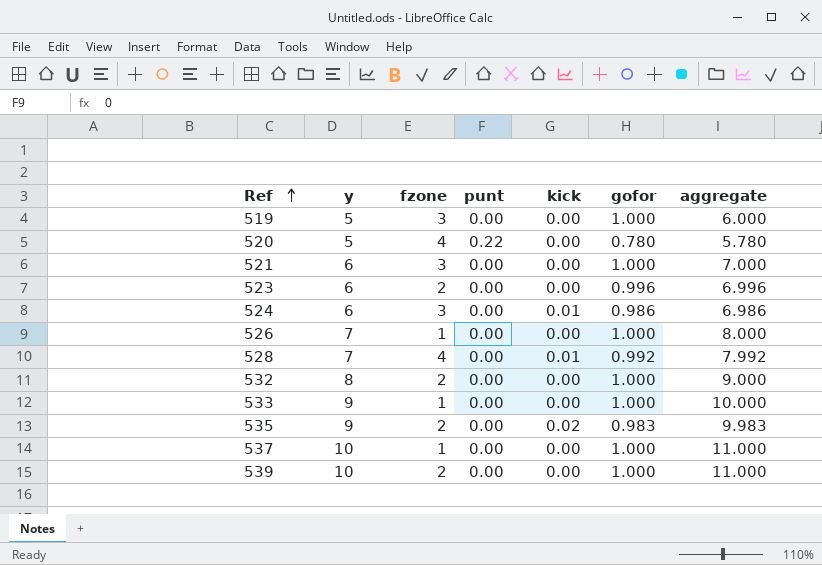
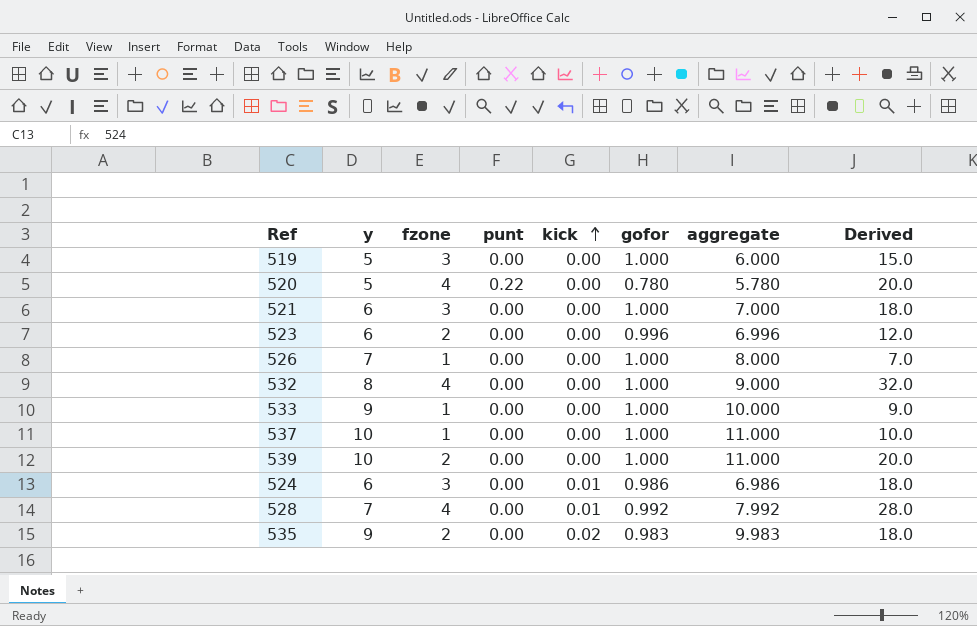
row order: Ref ascending -> kick ascending
column Derived | formula: none -> [y] * [fzone]
532 | fzone: 2 -> 4

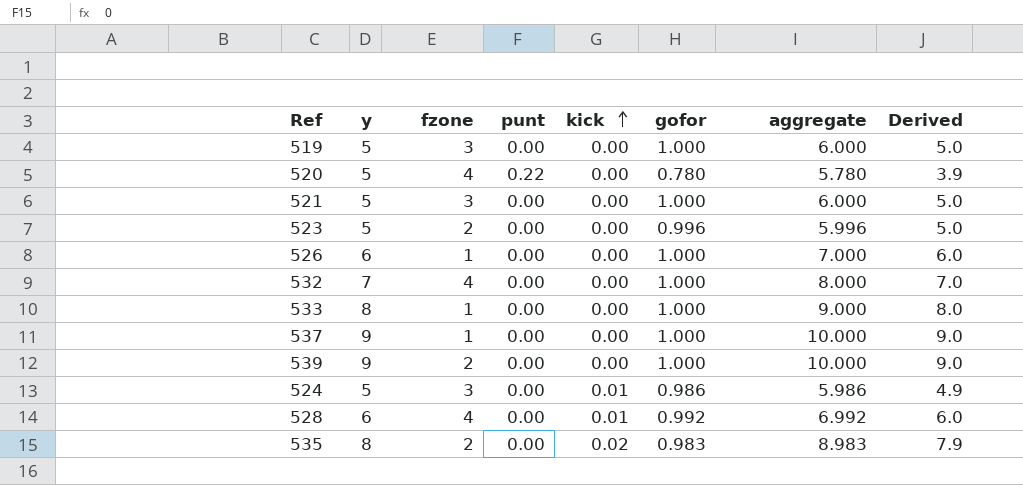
column Derived | formula: [y] * [fzone] -> [y] * [gofor]
521 | y: 6 -> 5
521 | aggregate: 7.000 -> 6.000
523 | y: 6 -> 5
523 | aggregate: 6.996 -> 5.996
526 | y: 7 -> 6
526 | aggregate: 8.000 -> 7.000
532 | y: 8 -> 7
532 | aggregate: 9.000 -> 8.000
533 | y: 9 -> 8
533 | aggregate: 10.000 -> 9.000
537 | y: 10 -> 9
537 | aggregate: 11.000 -> 10.000
539 | y: 10 -> 9
539 | aggregate: 11.000 -> 10.000
524 | y: 6 -> 5
524 | aggregate: 6.986 -> 5.986
528 | y: 7 -> 6
528 | aggregate: 7.992 -> 6.992
535 | y: 9 -> 8
535 | aggregate: 9.983 -> 8.983

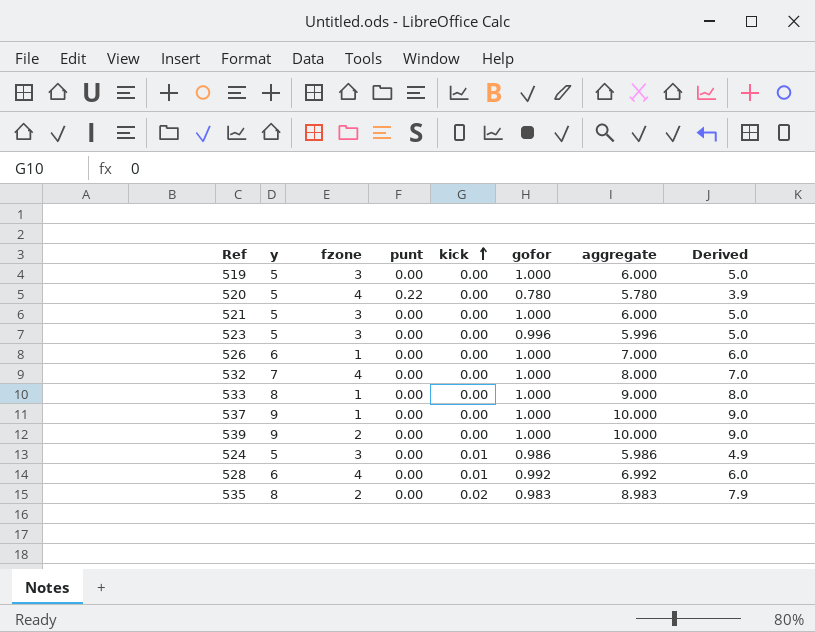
523 | fzone: 2 -> 3

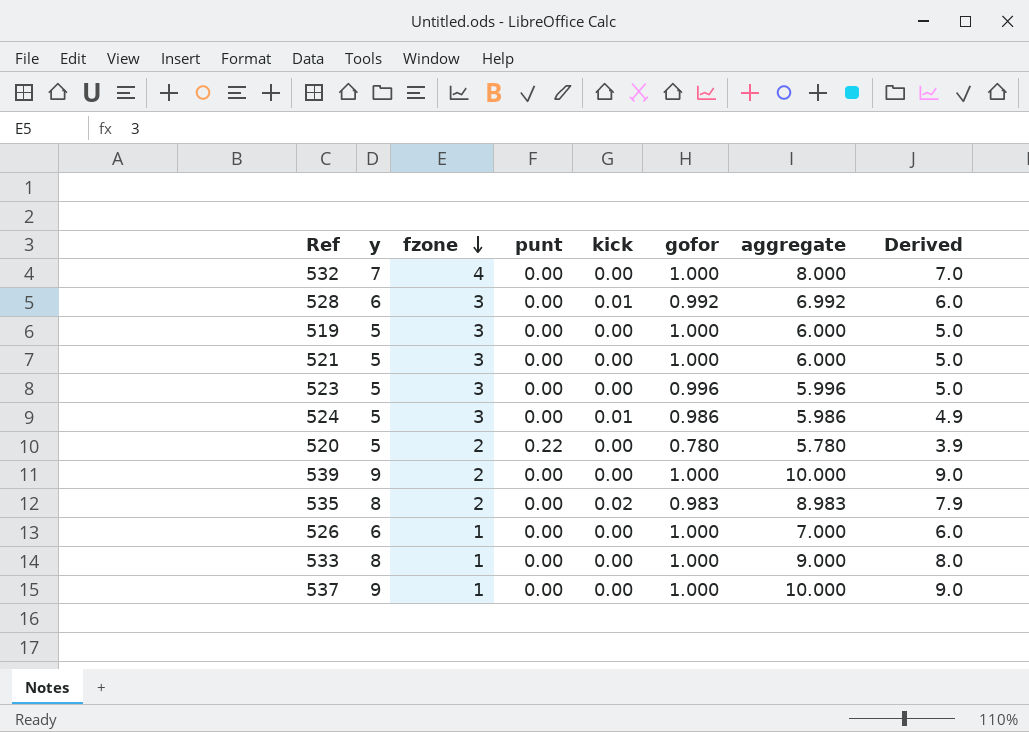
row order: kick ascending -> fzone descending
528 | fzone: 4 -> 3
520 | fzone: 4 -> 2

